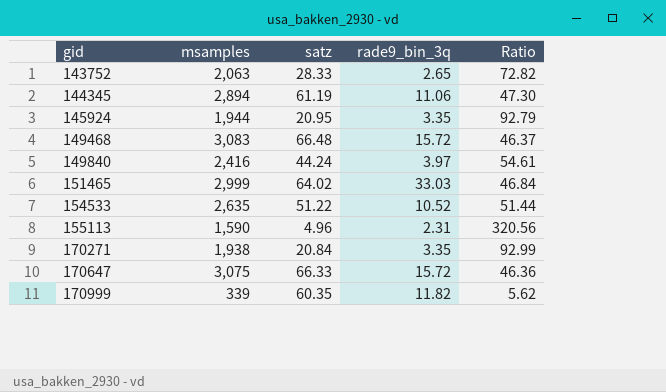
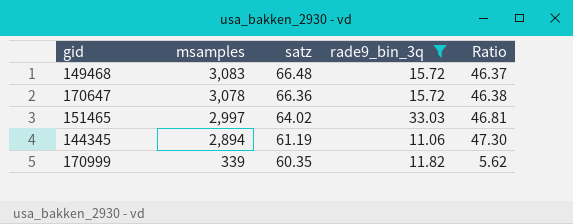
filter: none -> rade9_bin_3q >= 11.06
row order: gid ascending -> msamples descending
170647 | msamples: 3,075 -> 3,078
170647 | satz: 66.33 -> 66.36
170647 | Ratio: 46.36 -> 46.38
151465 | msamples: 2,999 -> 2,997
151465 | Ratio: 46.84 -> 46.81

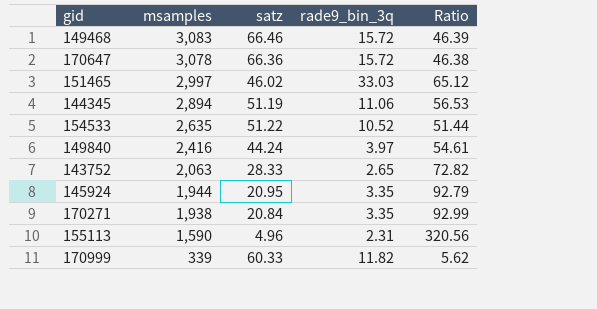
filter: rade9_bin_3q >= 11.06 -> none
149468 | satz: 66.48 -> 66.46
149468 | Ratio: 46.37 -> 46.39
151465 | satz: 64.02 -> 46.02
151465 | Ratio: 46.81 -> 65.12
144345 | satz: 61.19 -> 51.19
144345 | Ratio: 47.30 -> 56.53
170999 | satz: 60.35 -> 60.33

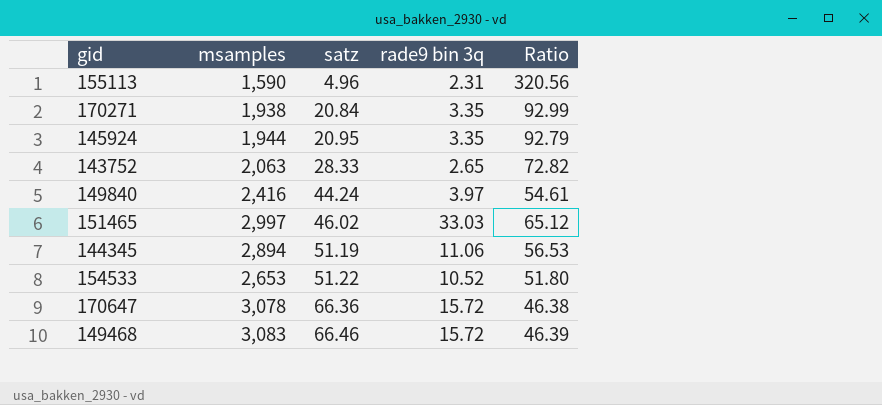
row order: msamples descending -> satz ascending
column name: rade9_bin_3q -> rade9 bin 3q
row 170999: 339 | 60.33 | 11.82 | 5.62 -> none
154533 | msamples: 2,635 -> 2,653
154533 | Ratio: 51.44 -> 51.80

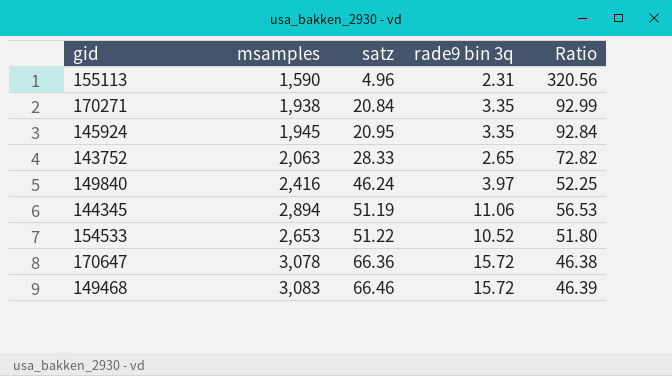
row 151465: 2,997 | 46.02 | 33.03 | 65.12 -> none
145924 | msamples: 1,944 -> 1,945
145924 | Ratio: 92.79 -> 92.84
149840 | satz: 44.24 -> 46.24
149840 | Ratio: 54.61 -> 52.25

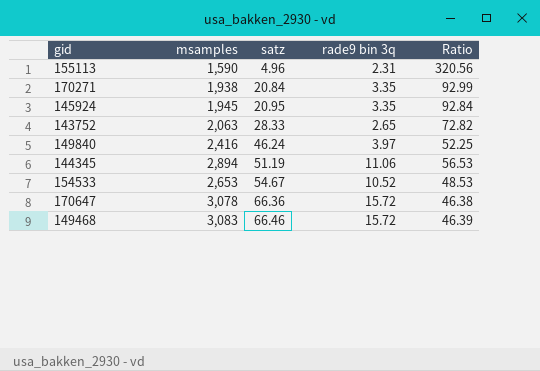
154533 | satz: 51.22 -> 54.67
154533 | Ratio: 51.80 -> 48.53

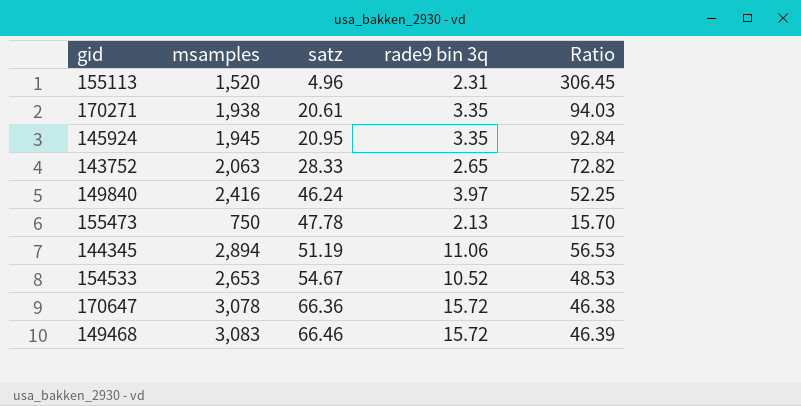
155113 | msamples: 1,590 -> 1,520
155113 | Ratio: 320.56 -> 306.45
170271 | satz: 20.84 -> 20.61
170271 | Ratio: 92.99 -> 94.03
row 155473: none -> 750 | 47.78 | 2.13 | 15.70

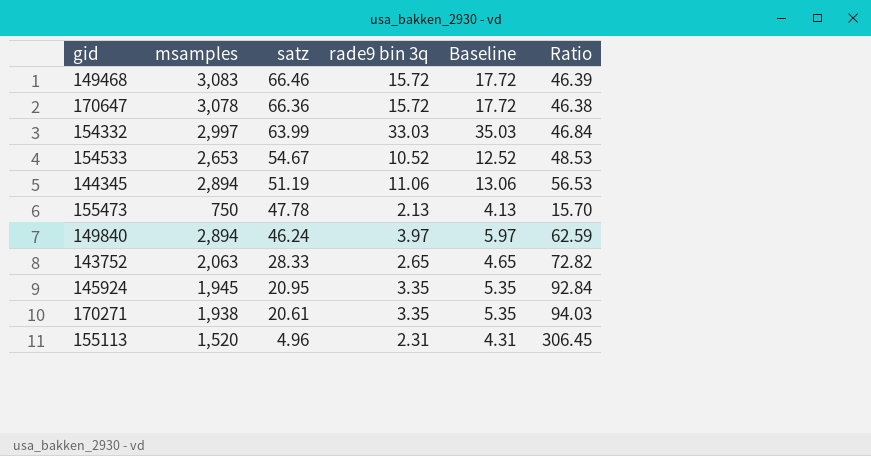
row order: satz ascending -> satz descending
column Baseline | formula: none -> [rade9 bin 3q] + 2
row 154332: none -> 2,997 | 63.99 | 33.03 | 35.03 | 46.84
149840 | msamples: 2,416 -> 2,894
149840 | Ratio: 52.25 -> 62.59

